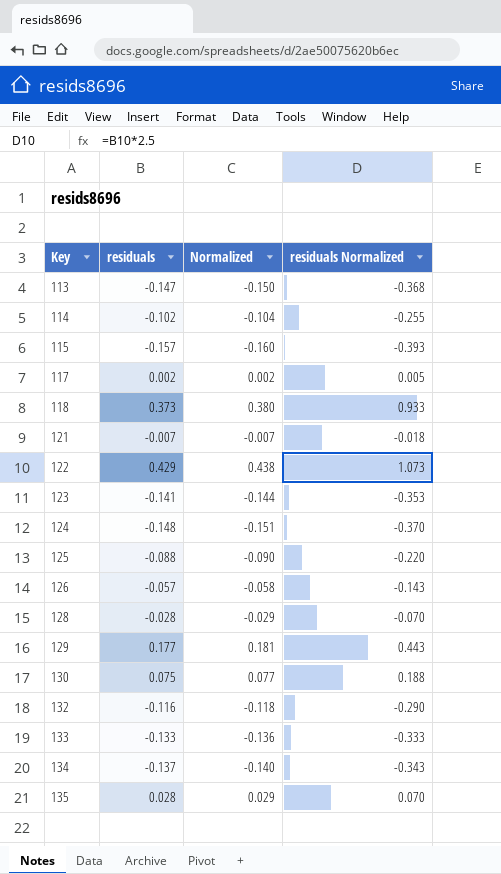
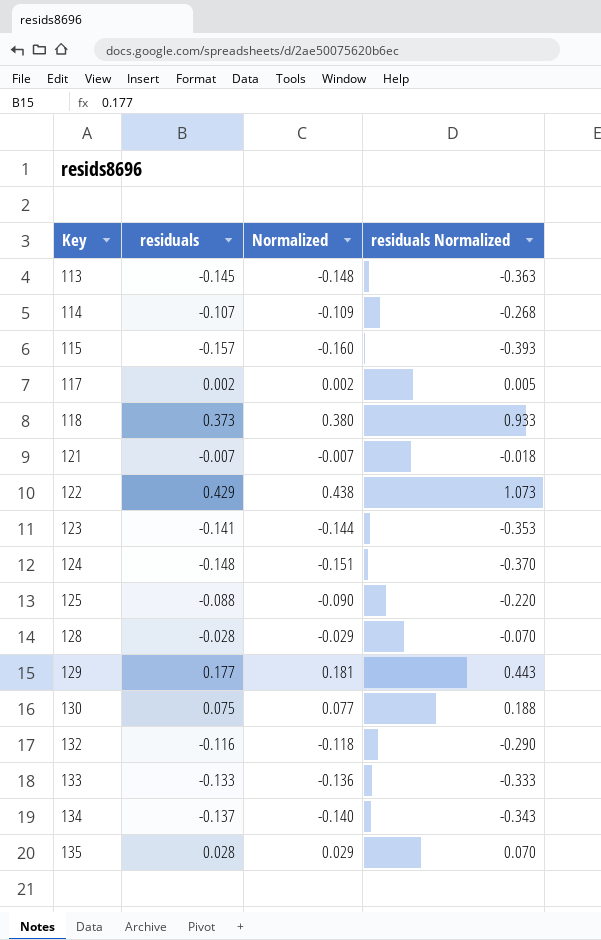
row 126: -0.057 | -0.058 | -0.143 -> none
113 | residuals: -0.147 -> -0.145
113 | Normalized: -0.150 -> -0.148
113 | residuals Normalized: -0.368 -> -0.363
114 | residuals: -0.102 -> -0.107
114 | Normalized: -0.104 -> -0.109
114 | residuals Normalized: -0.255 -> -0.268

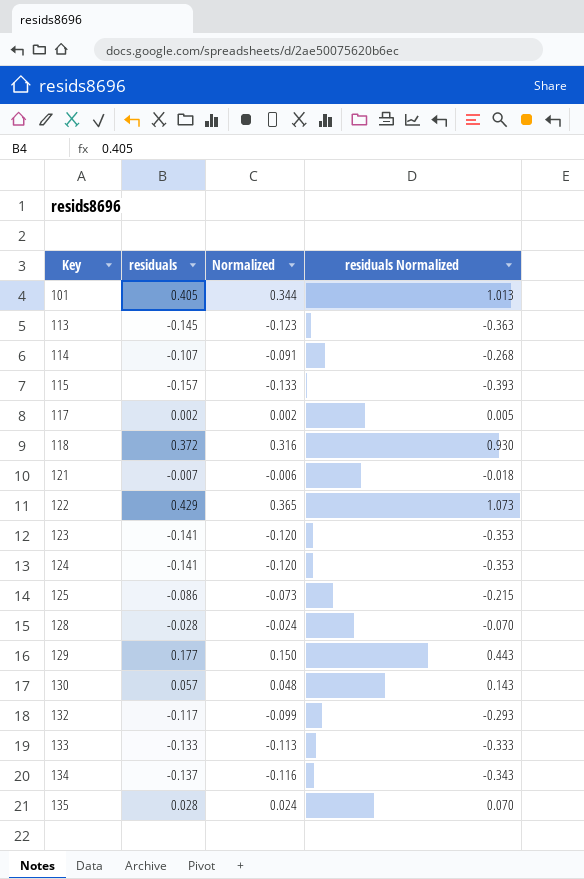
column Normalized | formula: [residuals] * 1.02 -> [residuals] * 0.85
row 101: none -> 0.405 | 0.344 | 1.013
118 | residuals: 0.373 -> 0.372
118 | residuals Normalized: 0.933 -> 0.930
124 | residuals: -0.148 -> -0.141
124 | residuals Normalized: -0.370 -> -0.353
125 | residuals: -0.088 -> -0.086
125 | residuals Normalized: -0.220 -> -0.215
130 | residuals: 0.075 -> 0.057
130 | residuals Normalized: 0.188 -> 0.143
132 | residuals: -0.116 -> -0.117
132 | residuals Normalized: -0.290 -> -0.293

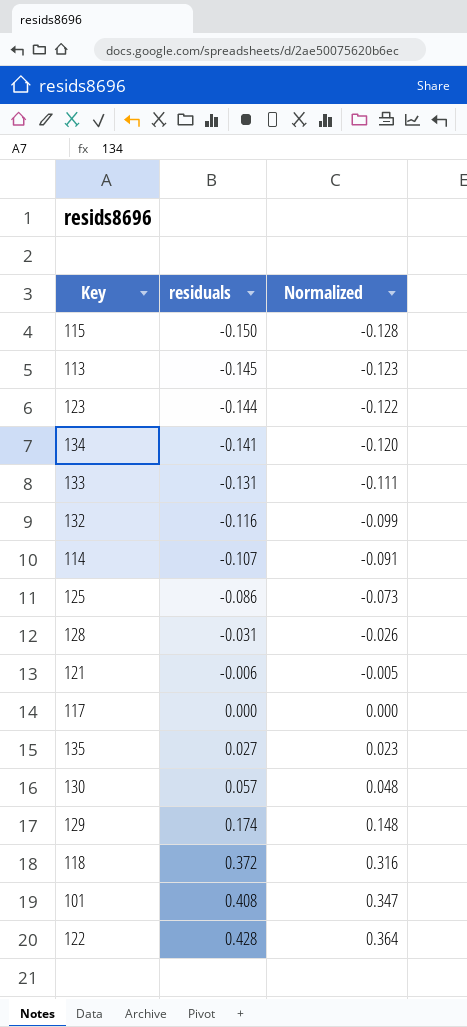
row order: Key ascending -> residuals ascending
column residuals Normalized | formula: [residuals] * 2.5 -> none
row 124: -0.141 | -0.120 | -0.353 -> none
115 | residuals: -0.157 -> -0.150
115 | Normalized: -0.133 -> -0.128
123 | residuals: -0.141 -> -0.144
123 | Normalized: -0.120 -> -0.122
134 | residuals: -0.137 -> -0.141
134 | Normalized: -0.116 -> -0.120
133 | residuals: -0.133 -> -0.131
133 | Normalized: -0.113 -> -0.111
132 | residuals: -0.117 -> -0.116
128 | residuals: -0.028 -> -0.031
128 | Normalized: -0.024 -> -0.026
121 | residuals: -0.007 -> -0.006
121 | Normalized: -0.006 -> -0.005
117 | residuals: 0.002 -> 0.000
117 | Normalized: 0.002 -> 0.000
135 | residuals: 0.028 -> 0.027
135 | Normalized: 0.024 -> 0.023
129 | residuals: 0.177 -> 0.174
129 | Normalized: 0.150 -> 0.148
101 | residuals: 0.405 -> 0.408
101 | Normalized: 0.344 -> 0.347
122 | residuals: 0.429 -> 0.428
122 | Normalized: 0.365 -> 0.364

